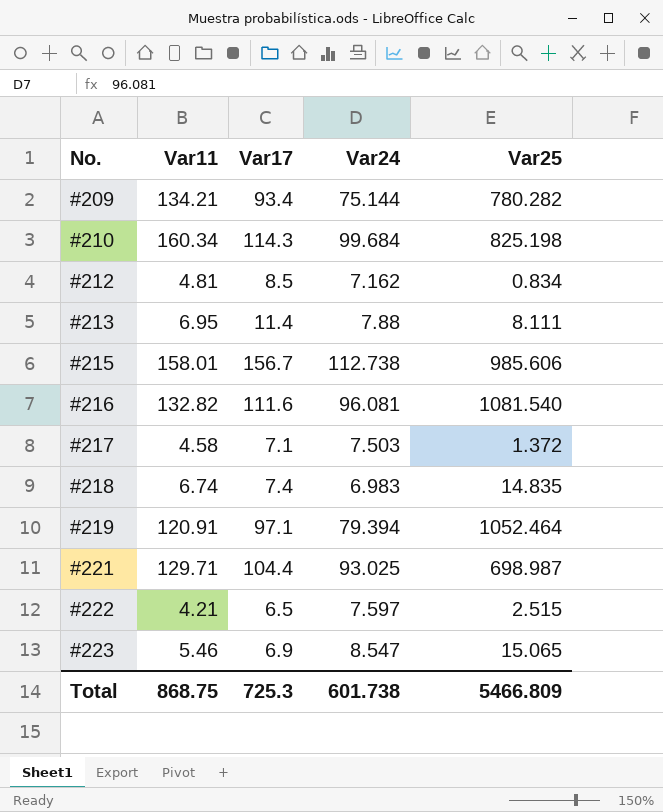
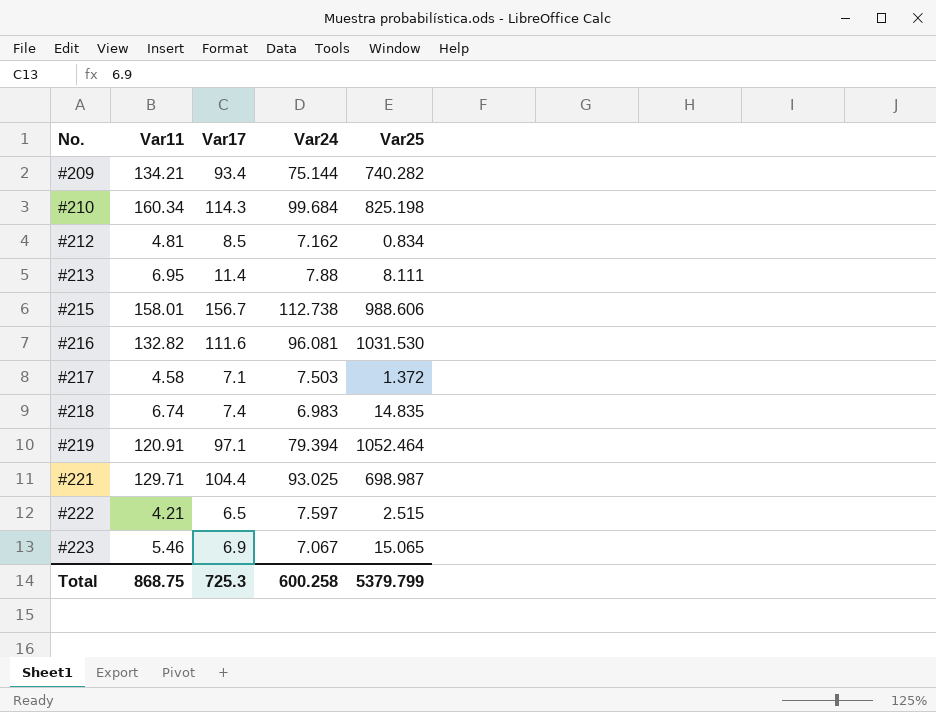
#209 | Var25: 780.282 -> 740.282
#215 | Var25: 985.606 -> 988.606
#216 | Var25: 1081.540 -> 1031.530
#223 | Var24: 8.547 -> 7.067
Total | Var24: 601.738 -> 600.258
Total | Var25: 5466.809 -> 5379.799

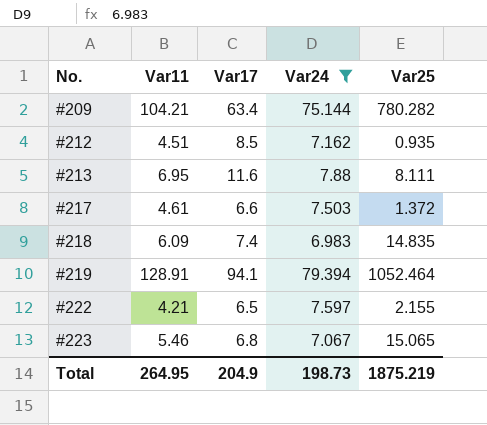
filter: none -> Var24 <= 79.394
#209 | Var11: 134.21 -> 104.21
#209 | Var17: 93.4 -> 63.4
#209 | Var25: 740.282 -> 780.282
#212 | Var11: 4.81 -> 4.51
#212 | Var25: 0.834 -> 0.935
#213 | Var17: 11.4 -> 11.6
#217 | Var11: 4.58 -> 4.61
#217 | Var17: 7.1 -> 6.6
#218 | Var11: 6.74 -> 6.09
#219 | Var11: 120.91 -> 128.91
#219 | Var17: 97.1 -> 94.1
#222 | Var25: 2.515 -> 2.155
#223 | Var17: 6.9 -> 6.8
Total | Var11: 868.75 -> 264.95
Total | Var17: 725.3 -> 204.9
Total | Var24: 600.258 -> 198.73
Total | Var25: 5379.799 -> 1875.219

